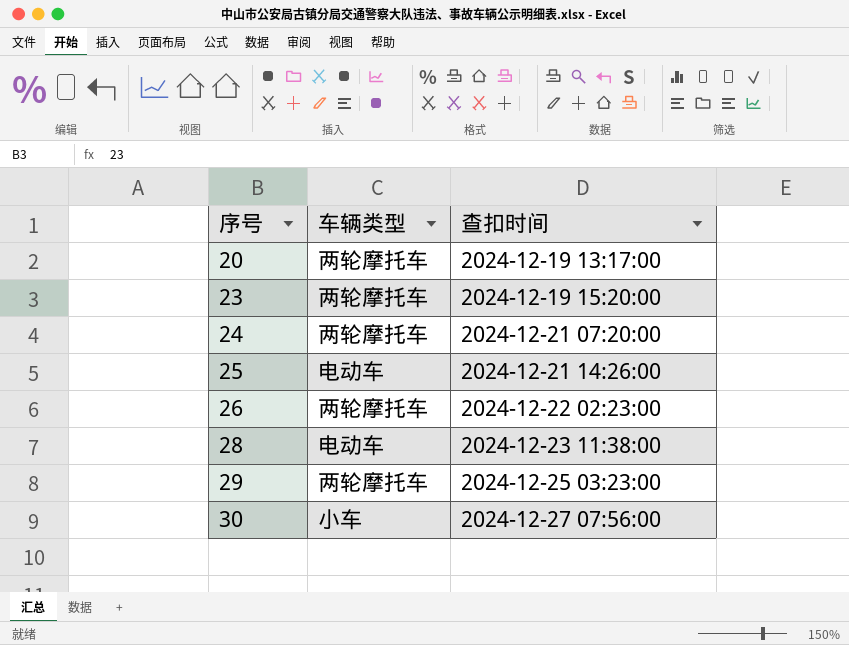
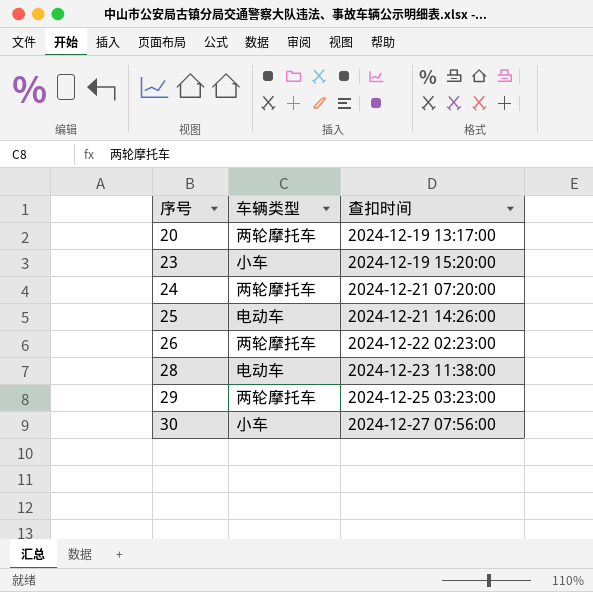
23 | 车辆类型: 两轮摩托车 -> 小车

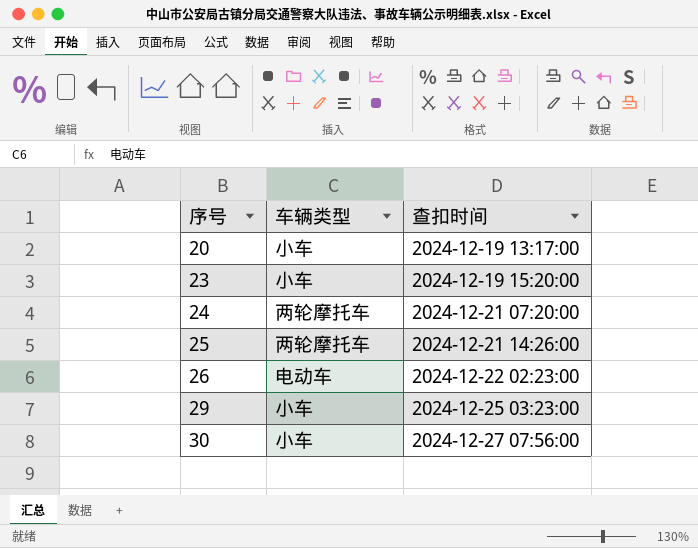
row 28: 电动车 | 2024-12-23 11:38:00 -> none
20 | 车辆类型: 两轮摩托车 -> 小车
25 | 车辆类型: 电动车 -> 两轮摩托车
26 | 车辆类型: 两轮摩托车 -> 电动车
29 | 车辆类型: 两轮摩托车 -> 小车

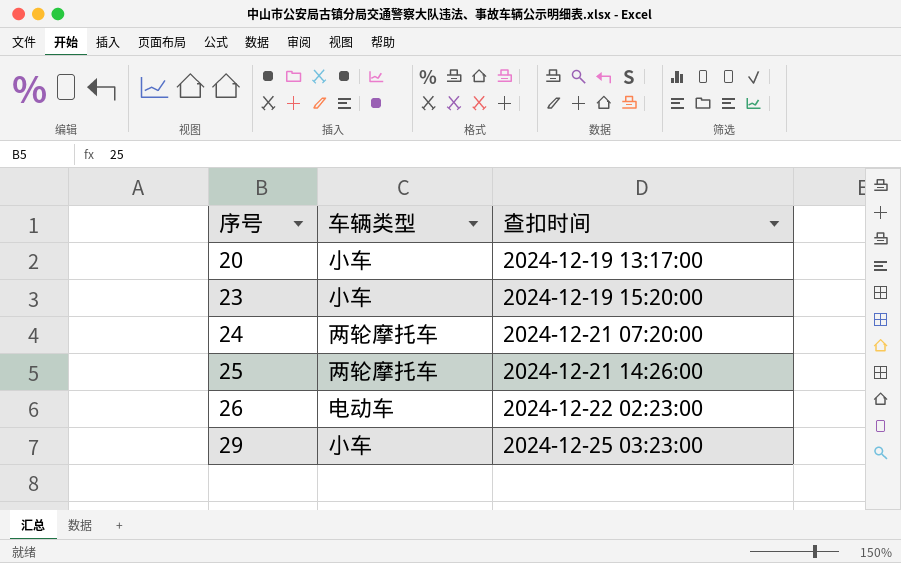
row 30: 小车 | 2024-12-27 07:56:00 -> none

